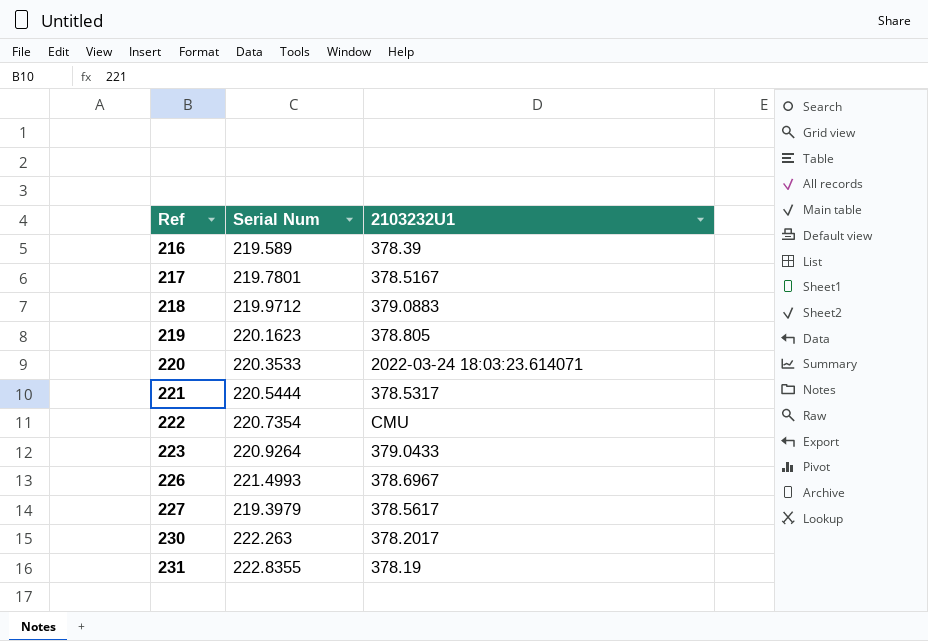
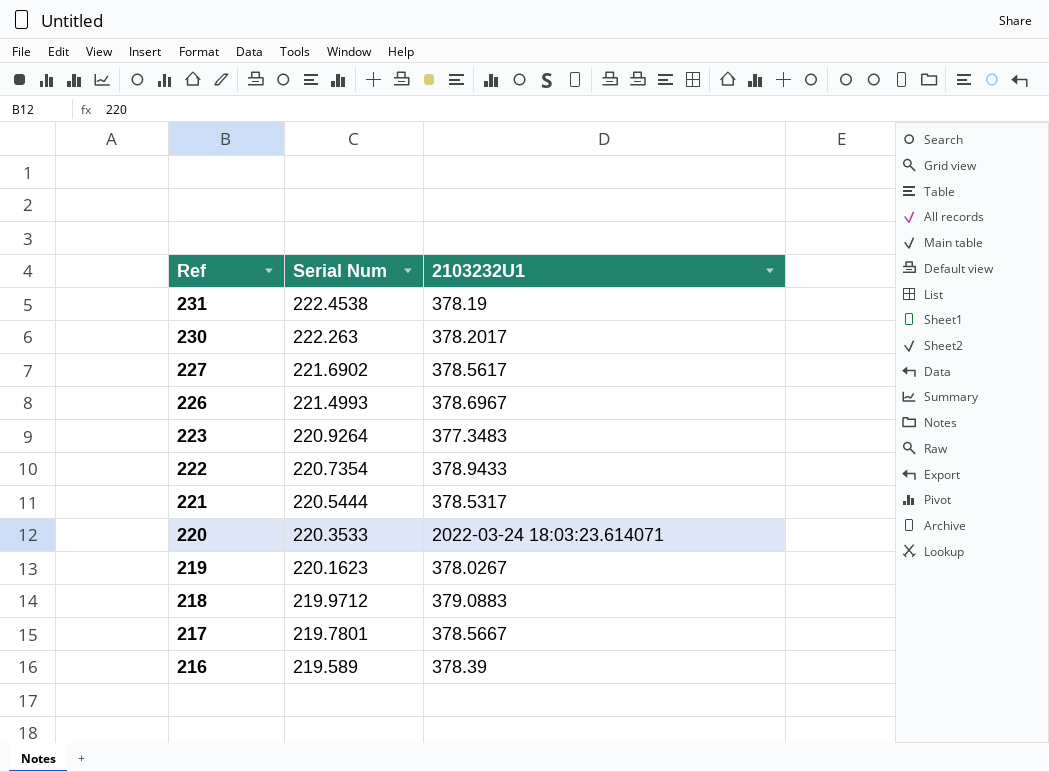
row order: Ref ascending -> Ref descending
231 | Serial Num: 222.8355 -> 222.4538
227 | Serial Num: 219.3979 -> 221.6902
223 | 2103232U1: 379.0433 -> 377.3483
222 | 2103232U1: CMU -> 378.9433
219 | 2103232U1: 378.805 -> 378.0267
217 | 2103232U1: 378.5167 -> 378.5667

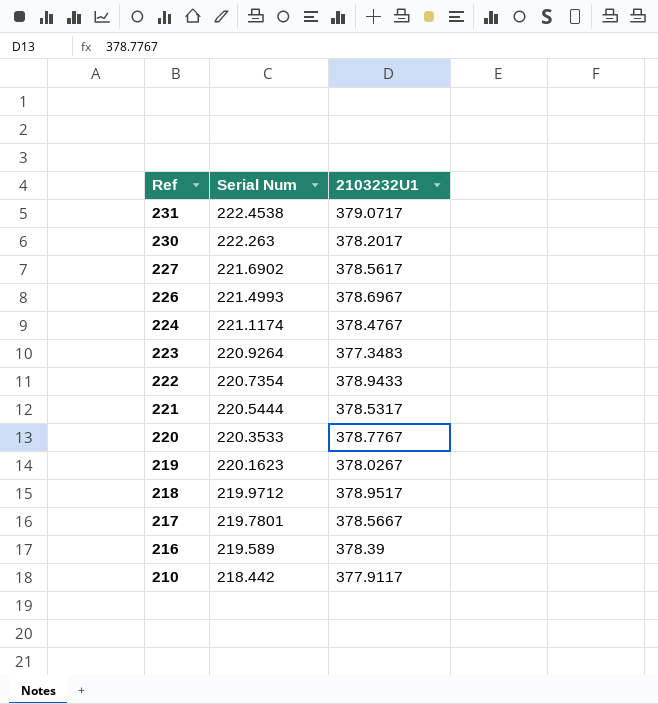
231 | 2103232U1: 378.19 -> 379.0717
row 224: none -> 221.1174 | 378.4767
220 | 2103232U1: 2022-03-24 18:03:23.614071 -> 378.7767
218 | 2103232U1: 379.0883 -> 378.9517
row 210: none -> 218.442 | 377.9117

